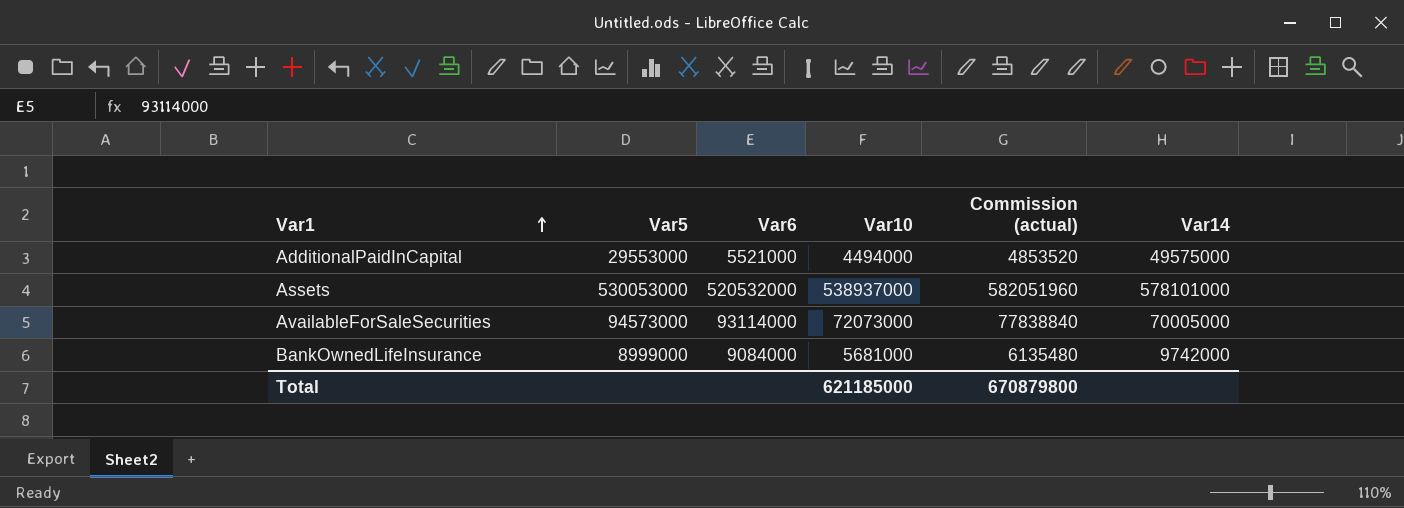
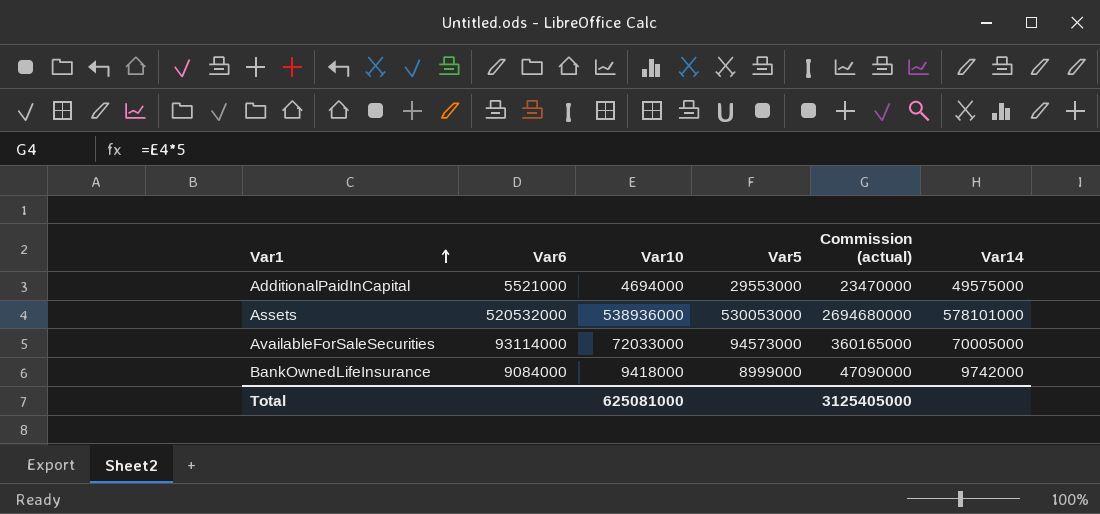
column Var5 | position: 2 -> 4
column Commission (actual) | formula: [Var10] * 1.08 -> [Var10] * 5
AdditionalPaidInCapital | Var10: 4494000 -> 4694000
Assets | Var10: 538937000 -> 538936000
AvailableForSaleSecurities | Var10: 72073000 -> 72033000
BankOwnedLifeInsurance | Var10: 5681000 -> 9418000
Total | Var10: 621185000 -> 625081000
Total | Commission (actual): 670879800 -> 3125405000

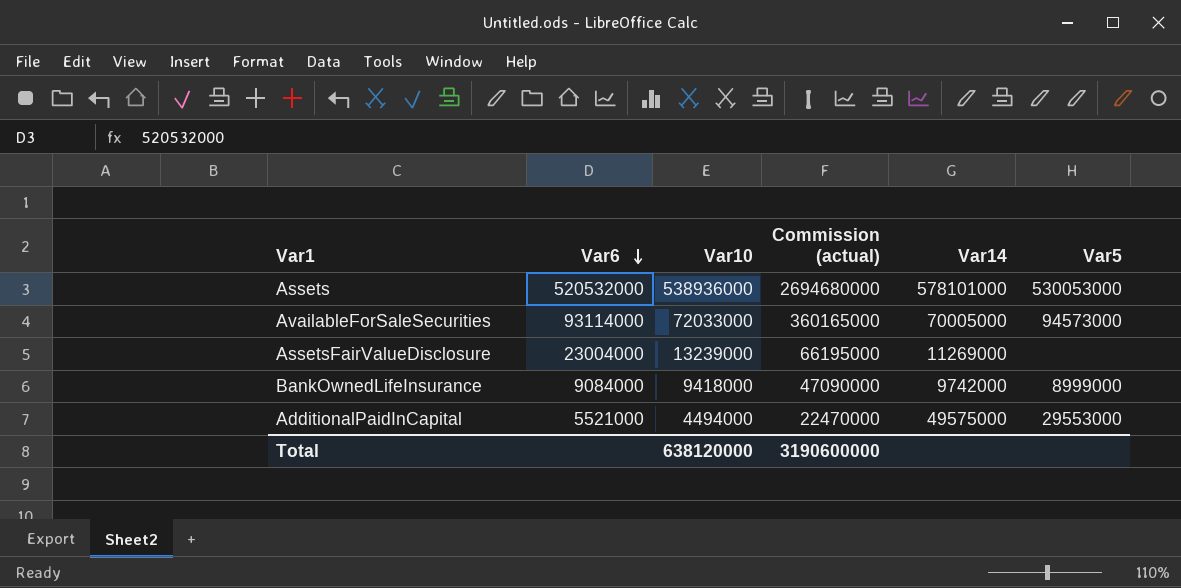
row order: Var1 ascending -> Var6 descending
column Var5 | position: 4 -> 6
row AssetsFairValueDisclosure: none -> 23004000 | 13239000 | 66195000 | 11269000 | none
AdditionalPaidInCapital | Var10: 4694000 -> 4494000
AdditionalPaidInCapital | Commission (actual): 23470000 -> 22470000
Total | Var10: 625081000 -> 638120000
Total | Commission (actual): 3125405000 -> 3190600000

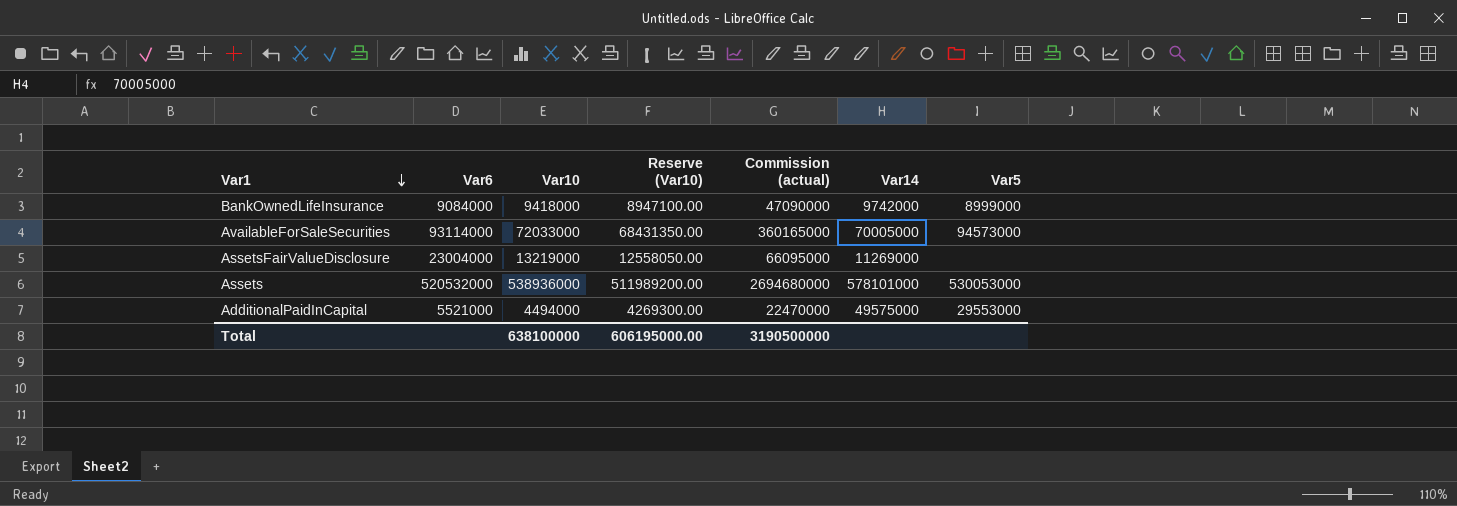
row order: Var6 descending -> Var1 descending
column Reserve (Var10) | formula: none -> [Var10] * 0.95
AssetsFairValueDisclosure | Var10: 13239000 -> 13219000
AssetsFairValueDisclosure | Commission (actual): 66195000 -> 66095000
Total | Var10: 638120000 -> 638100000
Total | Commission (actual): 3190600000 -> 3190500000

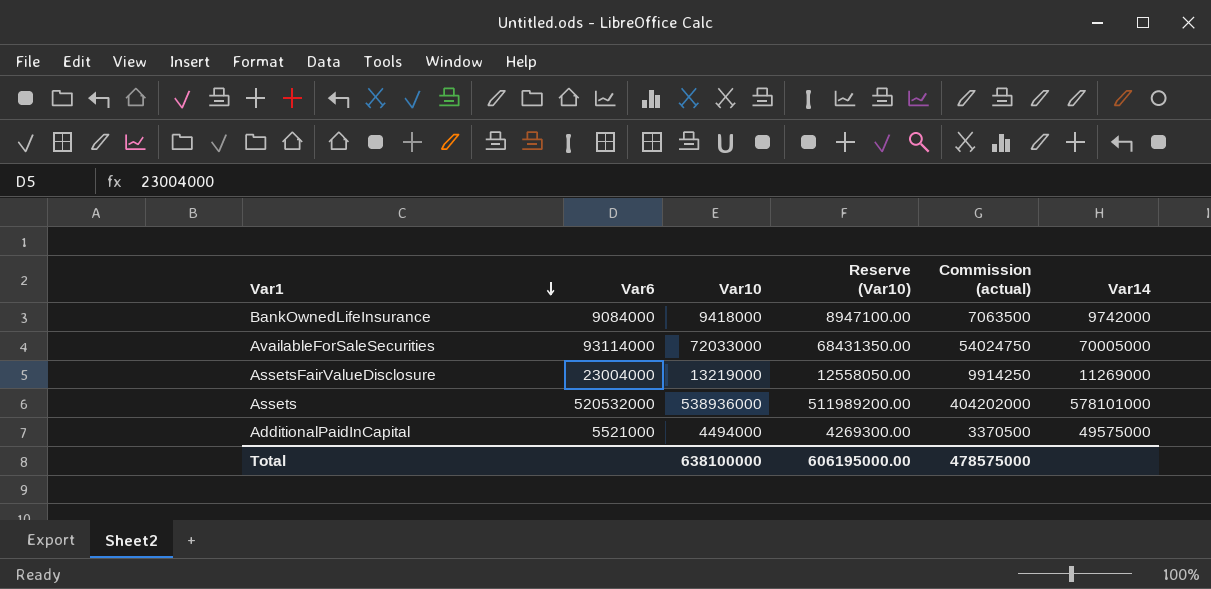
column Var5 | position: 7 -> none
column Commission (actual) | formula: [Var10] * 5 -> [Var10] * 0.75
Total | Commission (actual): 3190500000 -> 478575000

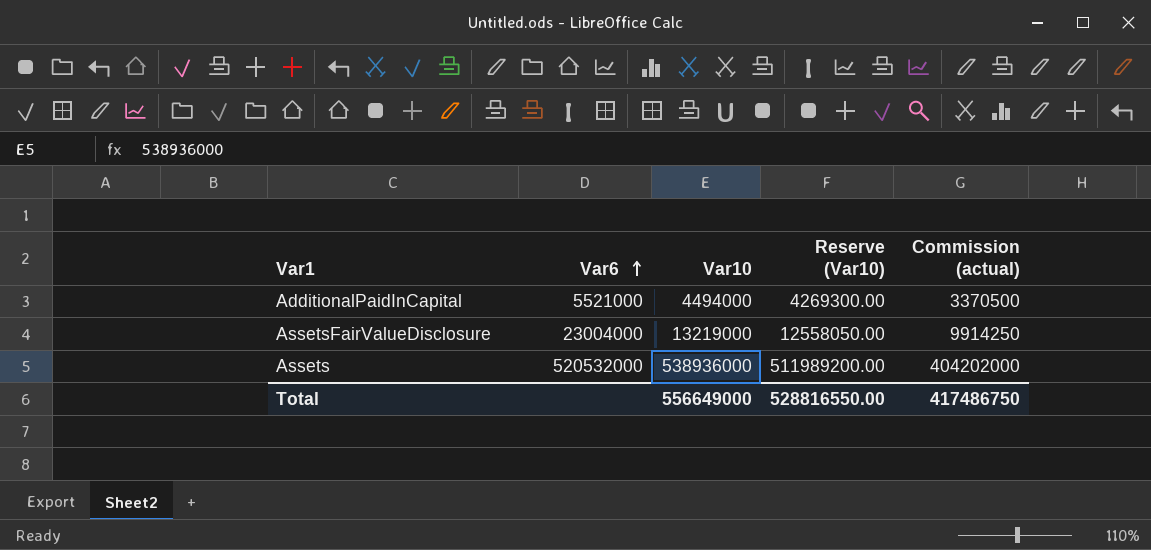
row order: Var1 descending -> Var6 ascending
column Var14 | position: 6 -> none
row BankOwnedLifeInsurance: 9084000 | 9418000 | 8947100.00 | 7063500 | 9742000 -> none
row AvailableForSaleSecurities: 93114000 | 72033000 | 68431350.00 | 54024750 | 70005000 -> none
Total | Var10: 638100000 -> 556649000
Total | Reserve (Var10): 606195000.00 -> 528816550.00
Total | Commission (actual): 478575000 -> 417486750

